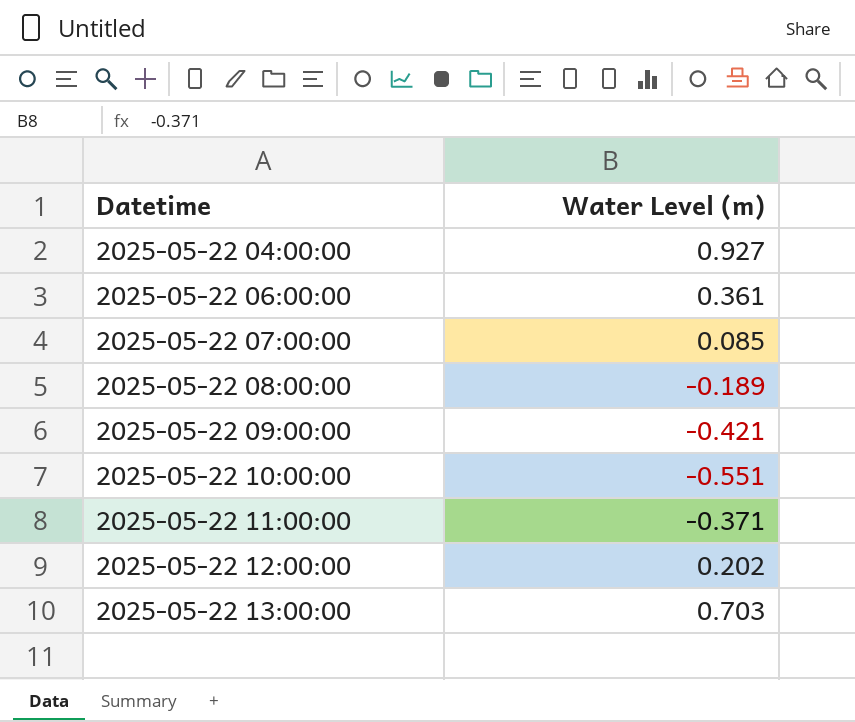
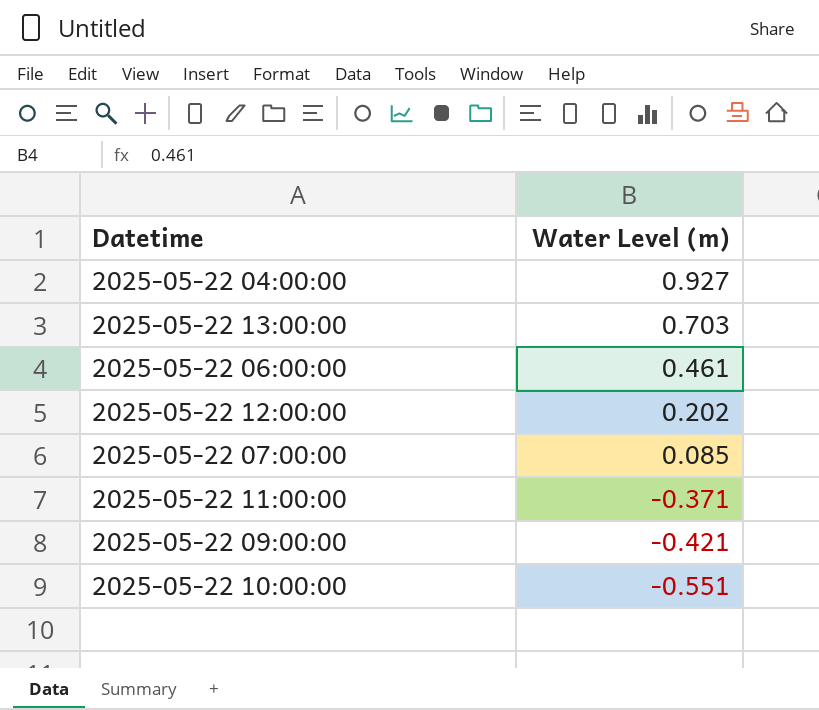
row order: Datetime ascending -> Water Level (m) descending
row 2025-05-22 08:00:00: -0.189 -> none
2025-05-22 06:00:00 | Water Level (m): 0.361 -> 0.461

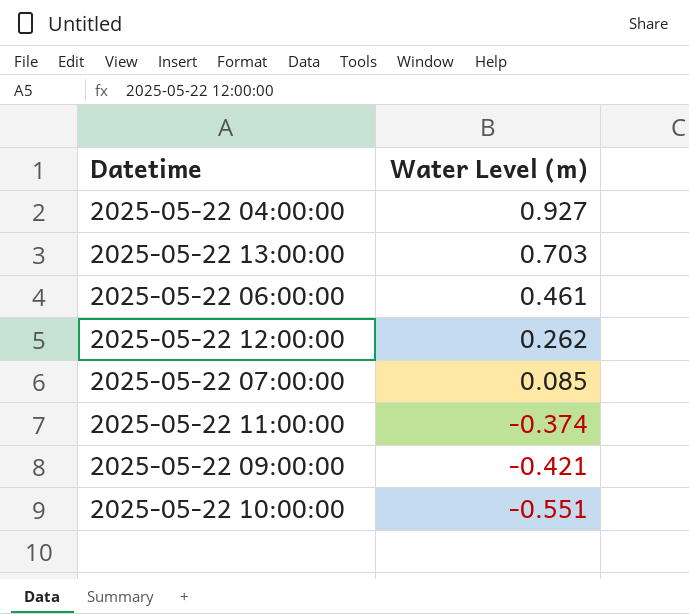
2025-05-22 12:00:00 | Water Level (m): 0.202 -> 0.262
2025-05-22 11:00:00 | Water Level (m): -0.371 -> -0.374

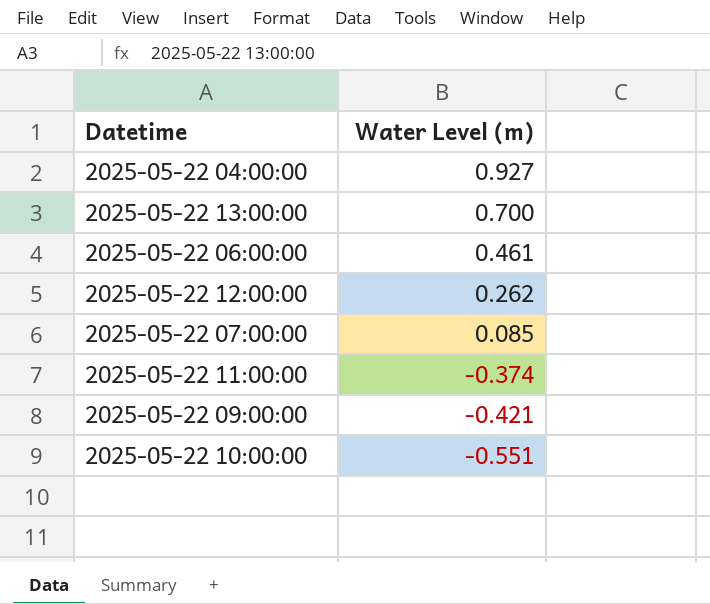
2025-05-22 13:00:00 | Water Level (m): 0.703 -> 0.700

